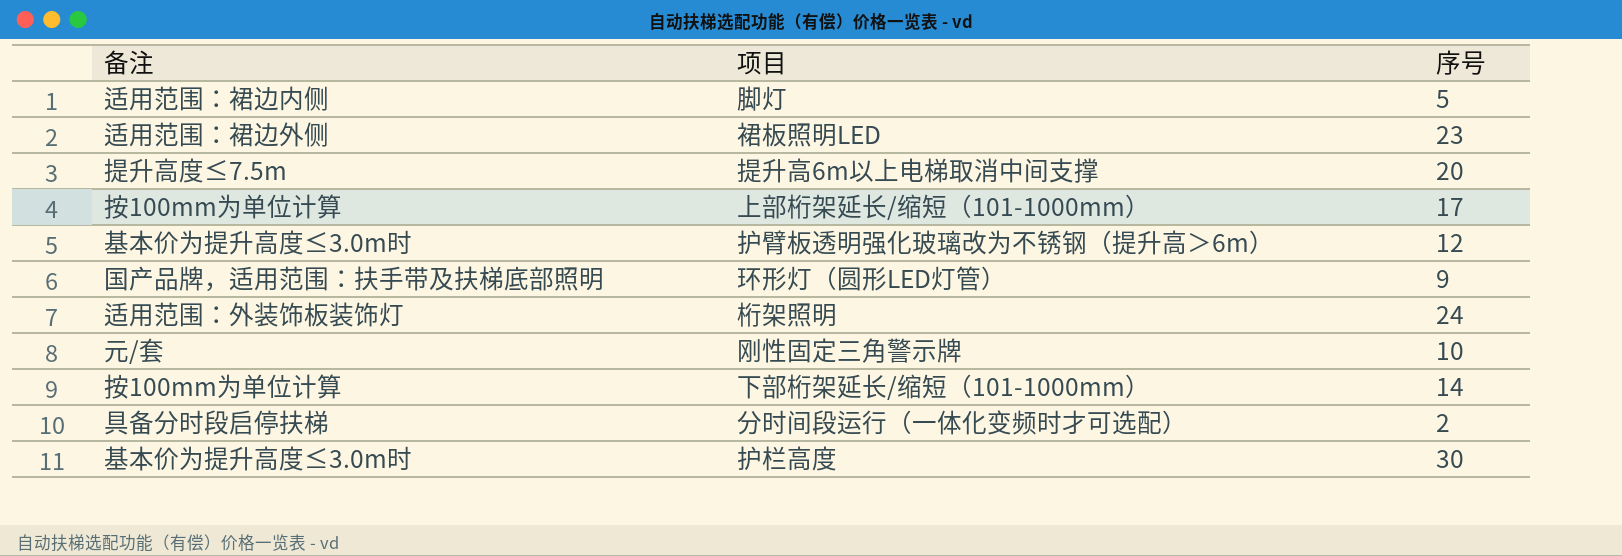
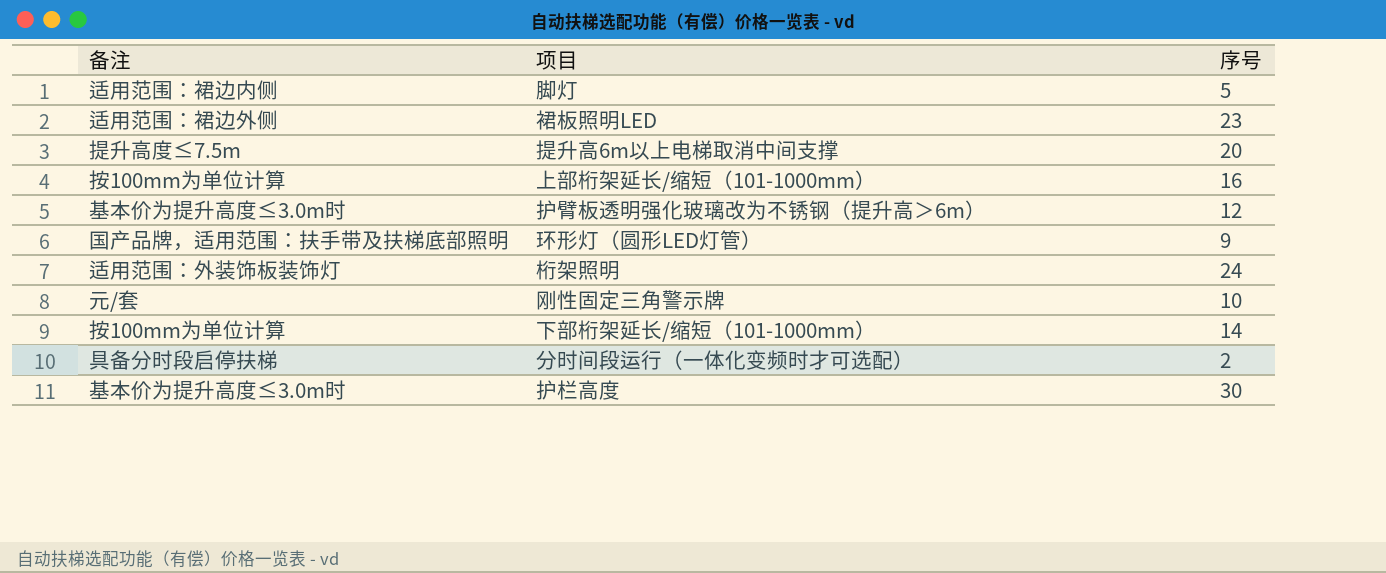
上部桁架延长/缩短（101-1000mm） | 序号: 17 -> 16

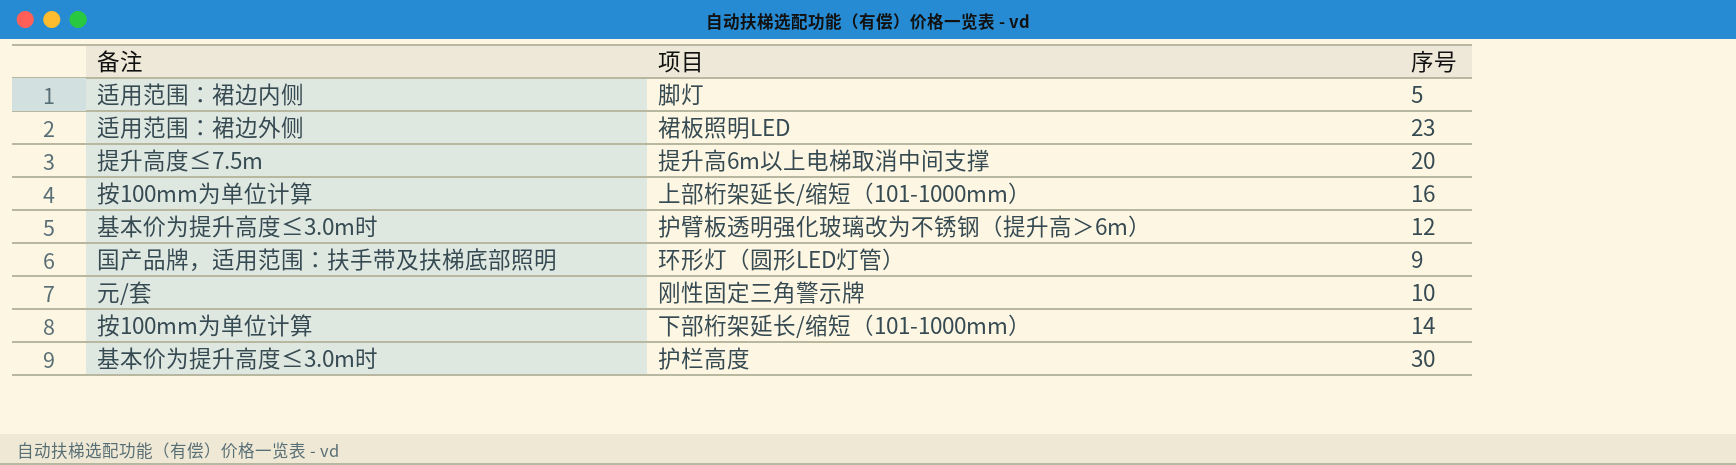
row 桁架照明: 适用范围：外装饰板装饰灯 | 24 -> none
row 分时间段运行（一体化变频时才可选配）: 具备分时段启停扶梯 | 2 -> none

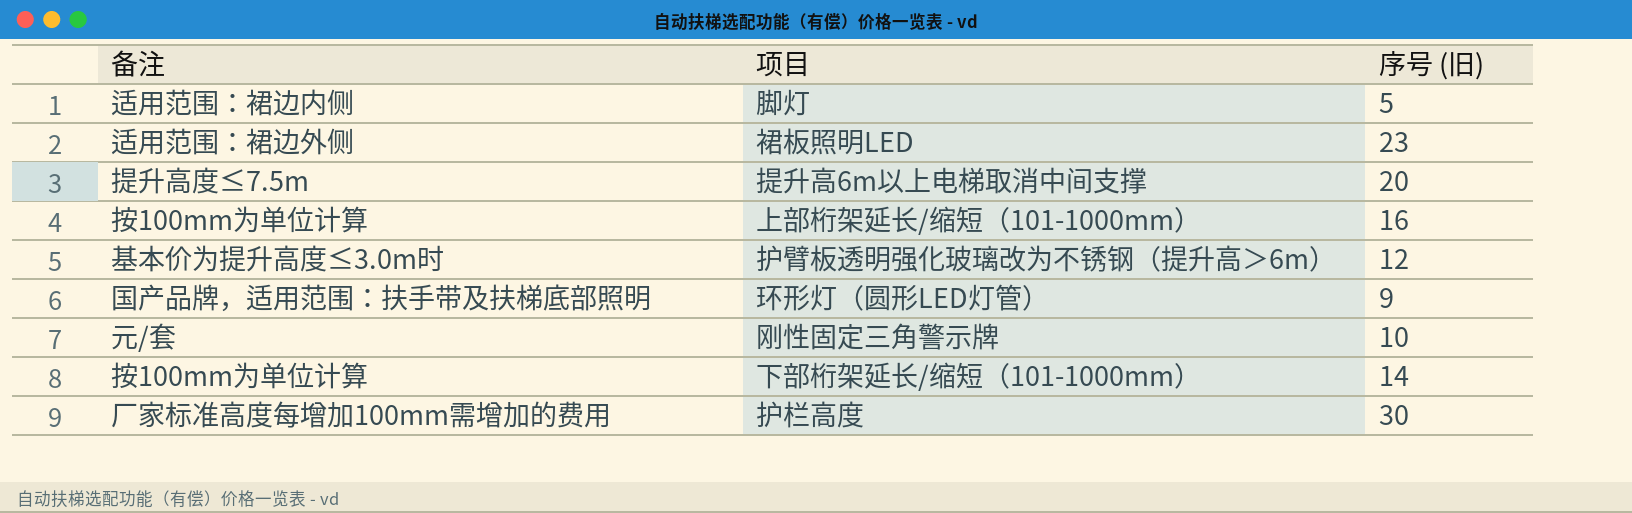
column name: 序号 -> 序号 (旧)
护栏高度 | 备注: 基本价为提升高度≤3.0m时 -> 厂家标准高度每增加100mm需增加的费用

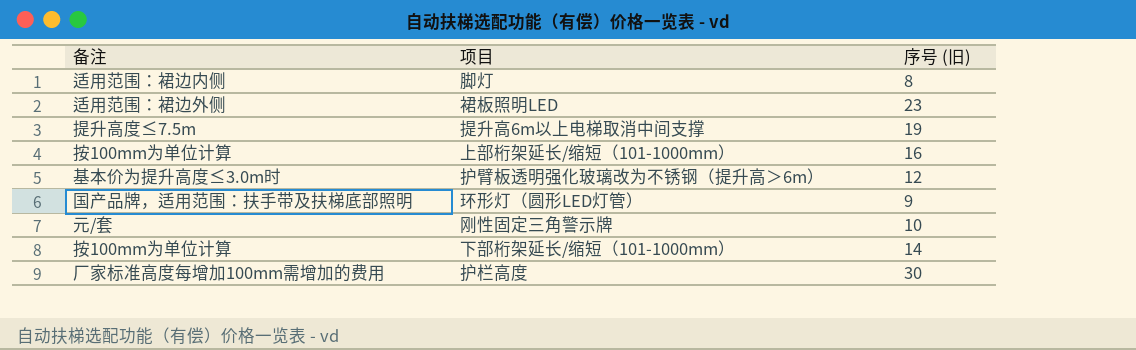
脚灯 | 序号 (旧): 5 -> 8
提升高6m以上电梯取消中间支撑 | 序号 (旧): 20 -> 19

